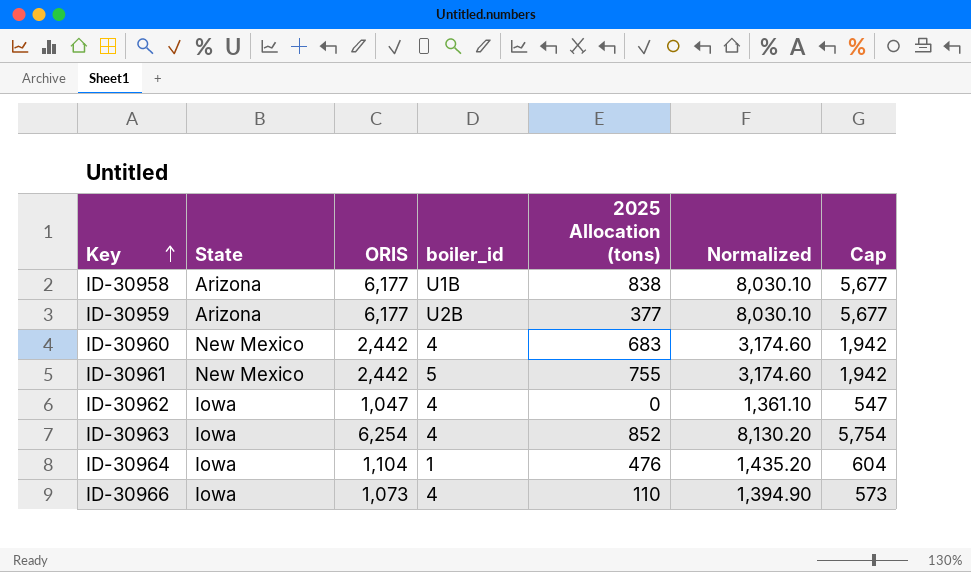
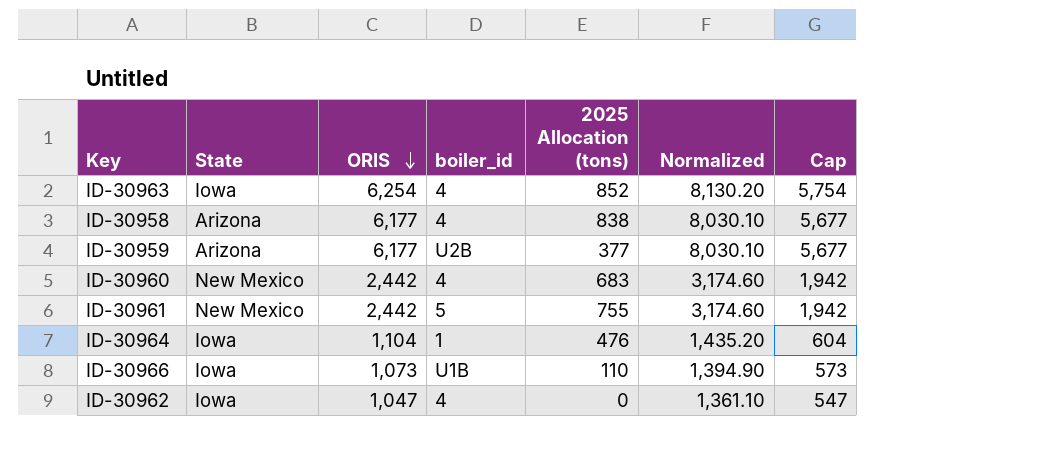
row order: Key ascending -> ORIS descending
ID-30958 | boiler_id: U1B -> 4
ID-30966 | boiler_id: 4 -> U1B

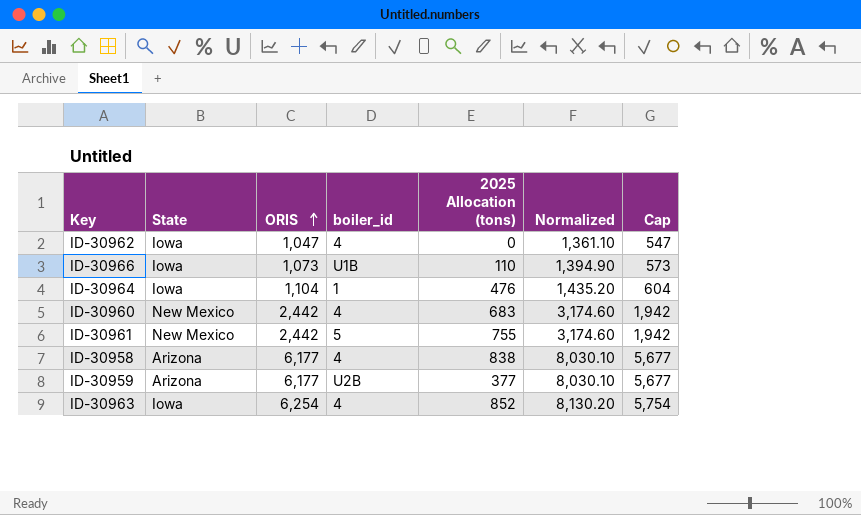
row order: ORIS descending -> ORIS ascending

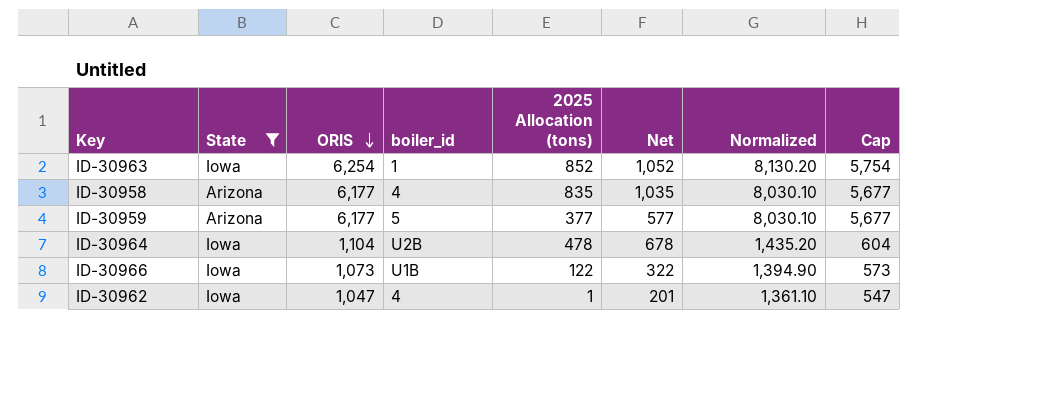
filter: none -> State != New Mexico
row order: ORIS ascending -> ORIS descending
column Net | formula: none -> [2025 Allocation (tons)] + 200
ID-30963 | boiler_id: 4 -> 1
ID-30958 | 2025 Allocation (tons): 838 -> 835
ID-30959 | boiler_id: U2B -> 5
ID-30964 | boiler_id: 1 -> U2B
ID-30964 | 2025 Allocation (tons): 476 -> 478
ID-30966 | 2025 Allocation (tons): 110 -> 122
ID-30962 | 2025 Allocation (tons): 0 -> 1

